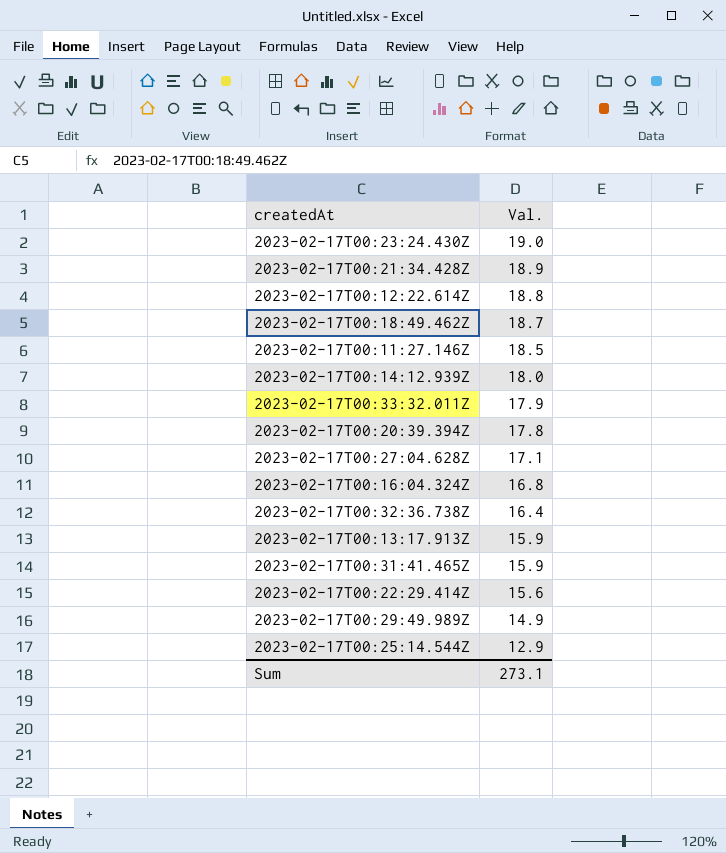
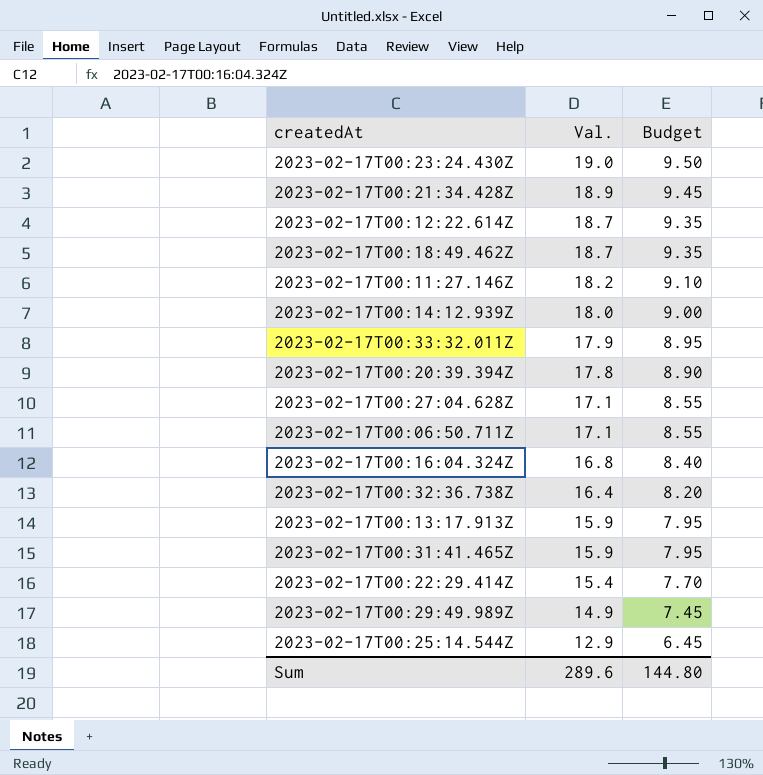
column Budget | formula: none -> [Val.] * 0.5
2023-02-17T00:12:22.614Z | Val.: 18.8 -> 18.7
2023-02-17T00:11:27.146Z | Val.: 18.5 -> 18.2
row 2023-02-17T00:06:50.711Z: none -> 17.1 | 8.55
2023-02-17T00:22:29.414Z | Val.: 15.6 -> 15.4
Sum | Val.: 273.1 -> 289.6

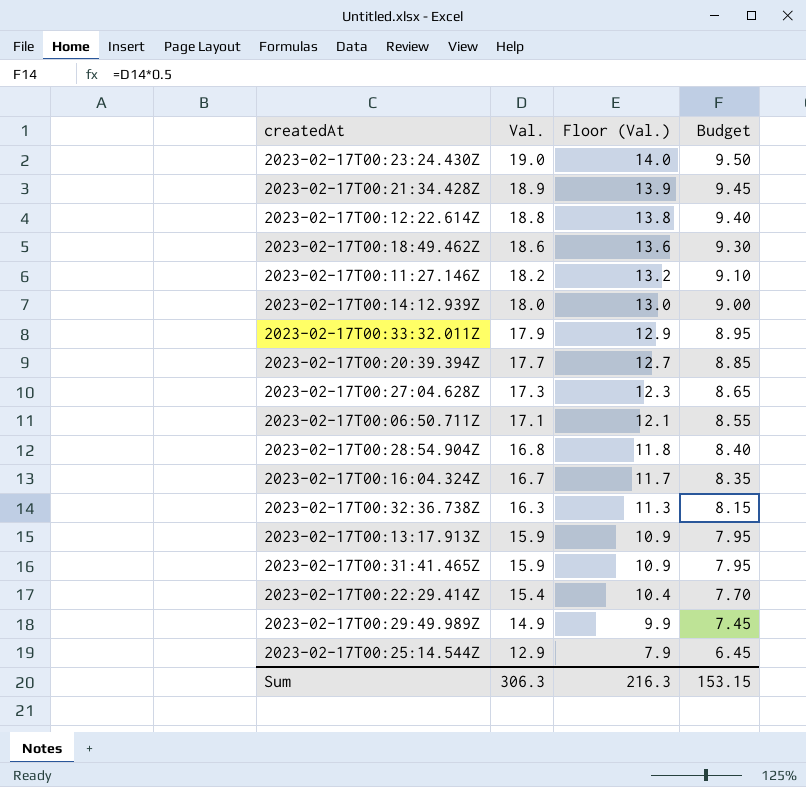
column Floor (Val.) | formula: none -> [Val.] - 5
2023-02-17T00:12:22.614Z | Val.: 18.7 -> 18.8
2023-02-17T00:12:22.614Z | Budget: 9.35 -> 9.40
2023-02-17T00:18:49.462Z | Val.: 18.7 -> 18.6
2023-02-17T00:18:49.462Z | Budget: 9.35 -> 9.30
2023-02-17T00:20:39.394Z | Val.: 17.8 -> 17.7
2023-02-17T00:20:39.394Z | Budget: 8.90 -> 8.85
2023-02-17T00:27:04.628Z | Val.: 17.1 -> 17.3
2023-02-17T00:27:04.628Z | Budget: 8.55 -> 8.65
row 2023-02-17T00:28:54.904Z: none -> 16.8 | 11.8 | 8.40
2023-02-17T00:16:04.324Z | Val.: 16.8 -> 16.7
2023-02-17T00:16:04.324Z | Budget: 8.40 -> 8.35
2023-02-17T00:32:36.738Z | Val.: 16.4 -> 16.3
2023-02-17T00:32:36.738Z | Budget: 8.20 -> 8.15
Sum | Val.: 289.6 -> 306.3
Sum | Budget: 144.80 -> 153.15

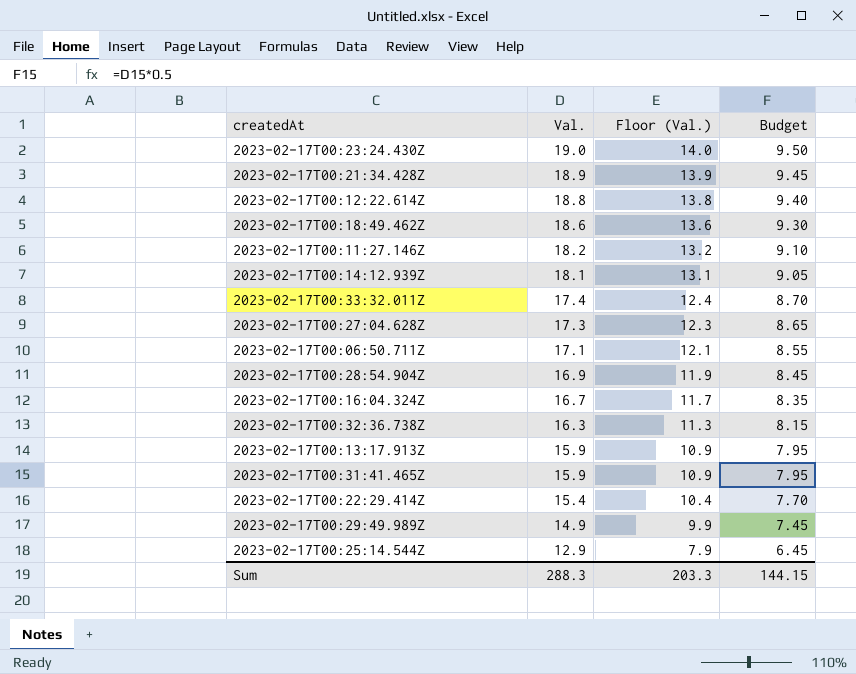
row 2023-02-17T00:20:39.394Z: 17.7 | 12.7 | 8.85 -> none
2023-02-17T00:14:12.939Z | Val.: 18.0 -> 18.1
2023-02-17T00:14:12.939Z | Floor (Val.): 13.0 -> 13.1
2023-02-17T00:14:12.939Z | Budget: 9.00 -> 9.05
2023-02-17T00:33:32.011Z | Val.: 17.9 -> 17.4
2023-02-17T00:33:32.011Z | Floor (Val.): 12.9 -> 12.4
2023-02-17T00:33:32.011Z | Budget: 8.95 -> 8.70
2023-02-17T00:28:54.904Z | Val.: 16.8 -> 16.9
2023-02-17T00:28:54.904Z | Floor (Val.): 11.8 -> 11.9
2023-02-17T00:28:54.904Z | Budget: 8.40 -> 8.45
Sum | Val.: 306.3 -> 288.3
Sum | Floor (Val.): 216.3 -> 203.3
Sum | Budget: 153.15 -> 144.15

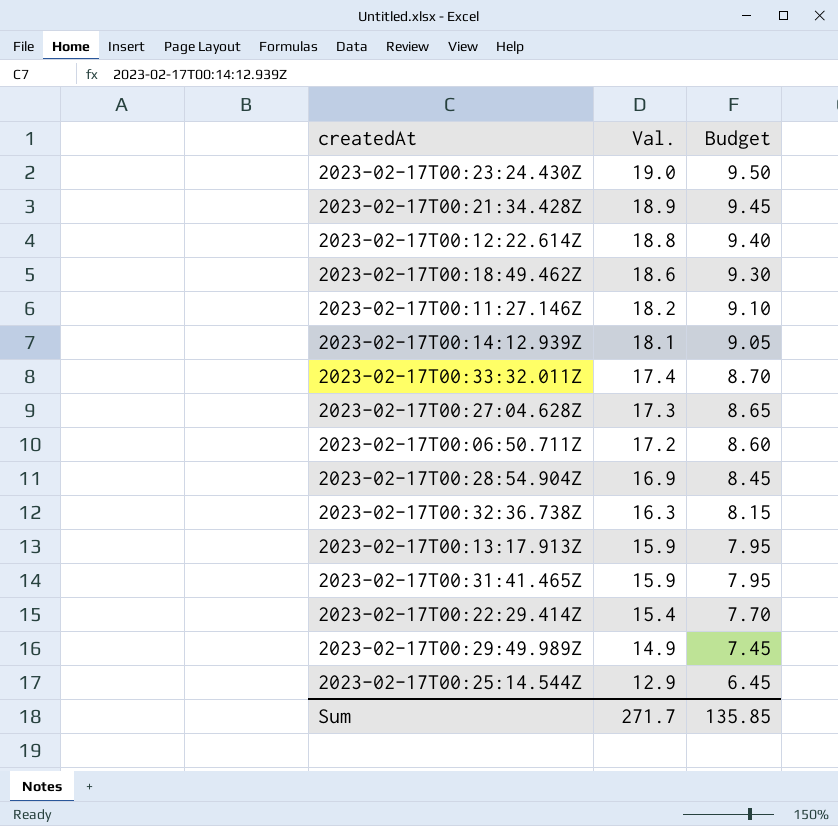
column Floor (Val.) | formula: [Val.] - 5 -> none
row 2023-02-17T00:16:04.324Z: 16.7 | 11.7 | 8.35 -> none
2023-02-17T00:06:50.711Z | Val.: 17.1 -> 17.2
2023-02-17T00:06:50.711Z | Budget: 8.55 -> 8.60
Sum | Val.: 288.3 -> 271.7
Sum | Budget: 144.15 -> 135.85

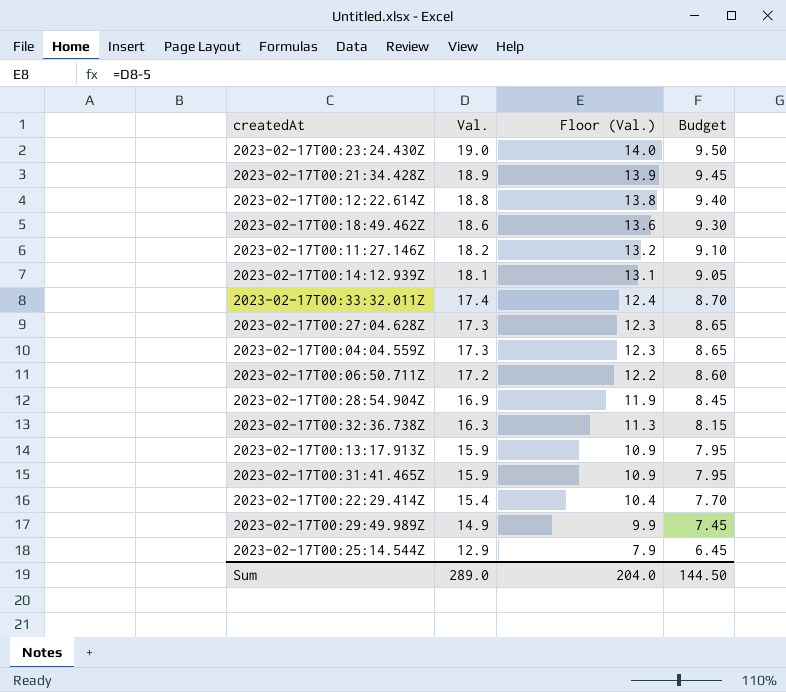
column Floor (Val.) | formula: none -> [Val.] - 5
row 2023-02-17T00:04:04.559Z: none -> 17.3 | 12.3 | 8.65
Sum | Val.: 271.7 -> 289.0
Sum | Budget: 135.85 -> 144.50

